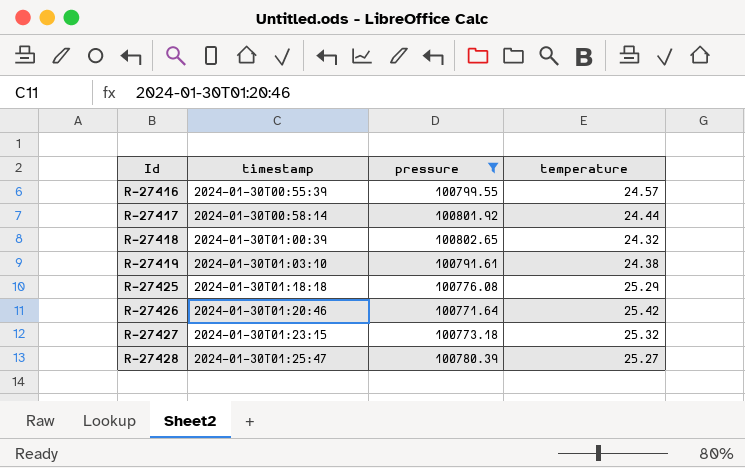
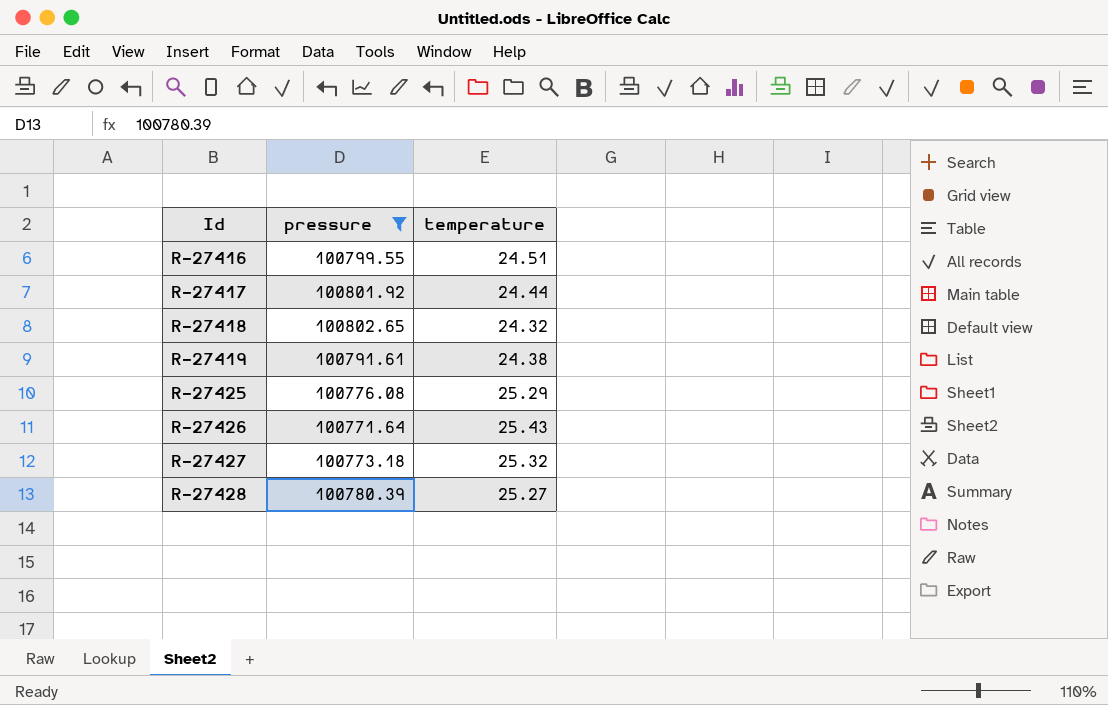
column timestamp | position: 2 -> none
R-27416 | temperature: 24.57 -> 24.51
R-27426 | temperature: 25.42 -> 25.43

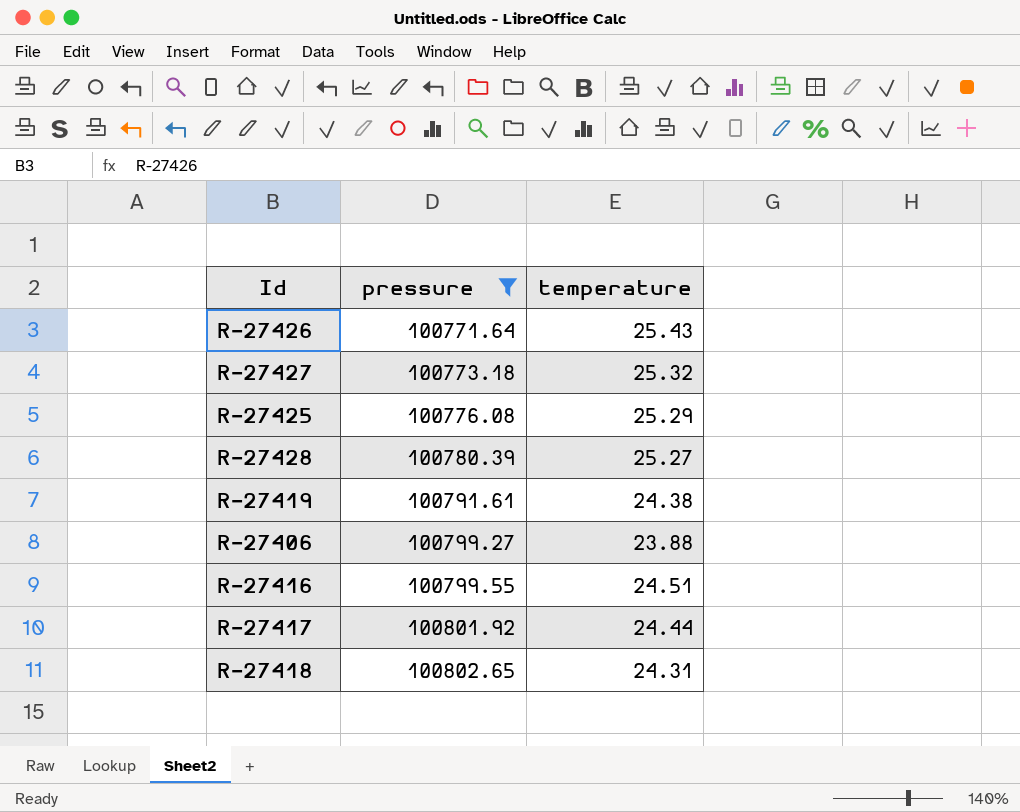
row order: Id ascending -> pressure ascending
row R-27406: none -> 100799.27 | 23.88
R-27418 | temperature: 24.32 -> 24.31

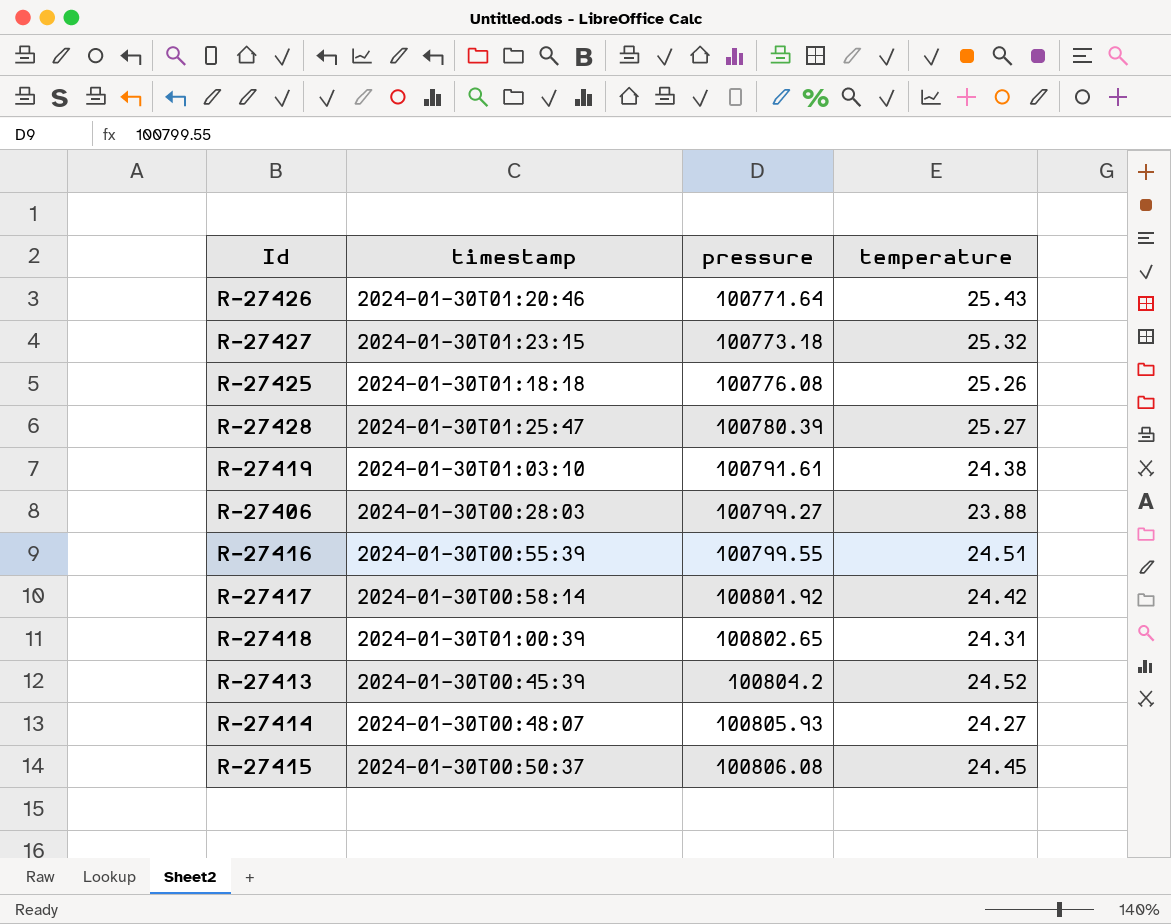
filter: pressure <= 100802.65 -> none
column timestamp | position: none -> 2
R-27425 | temperature: 25.29 -> 25.26
R-27417 | temperature: 24.44 -> 24.42

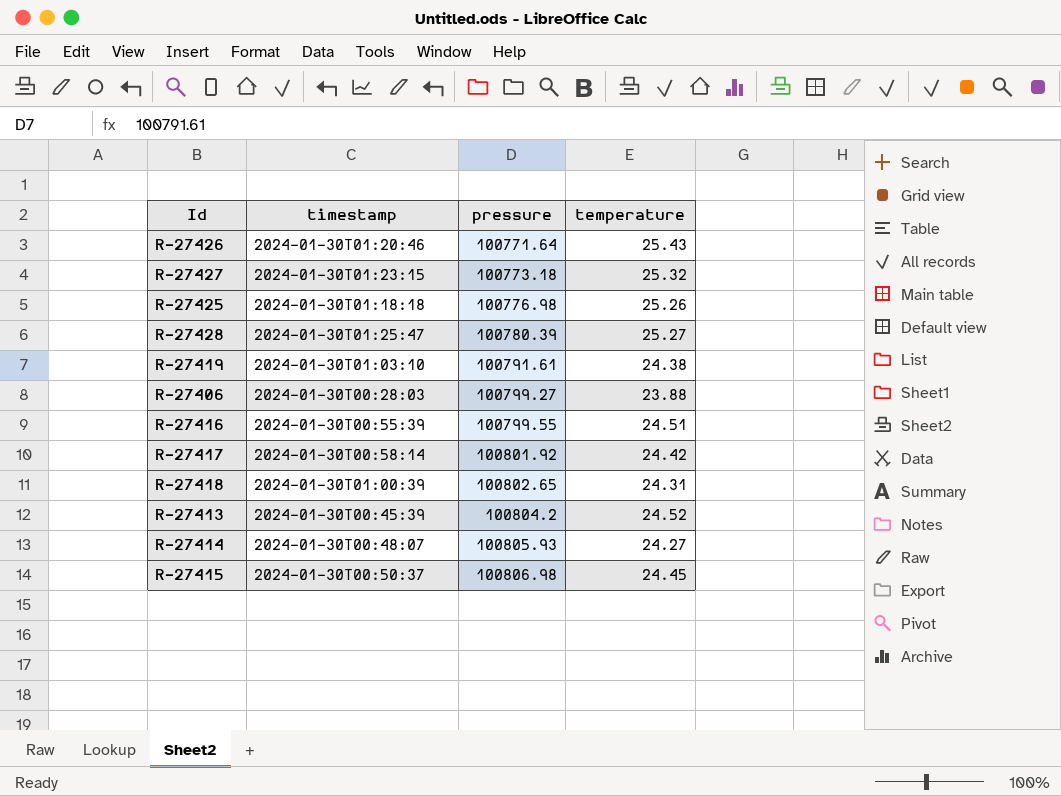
R-27425 | pressure: 100776.08 -> 100776.98
R-27415 | pressure: 100806.08 -> 100806.98

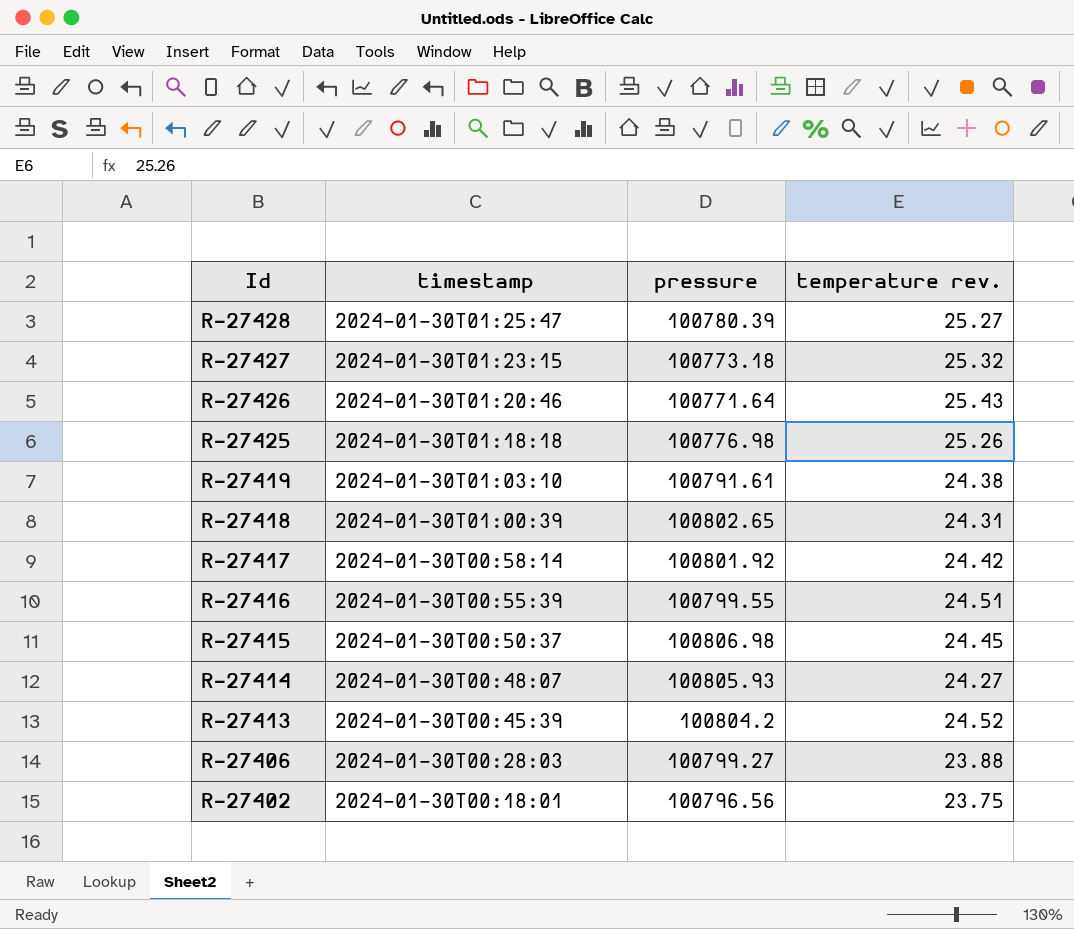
row order: pressure ascending -> Id descending
column name: temperature -> temperature rev.
row R-27402: none -> 2024-01-30T00:18:01 | 100796.56 | 23.75

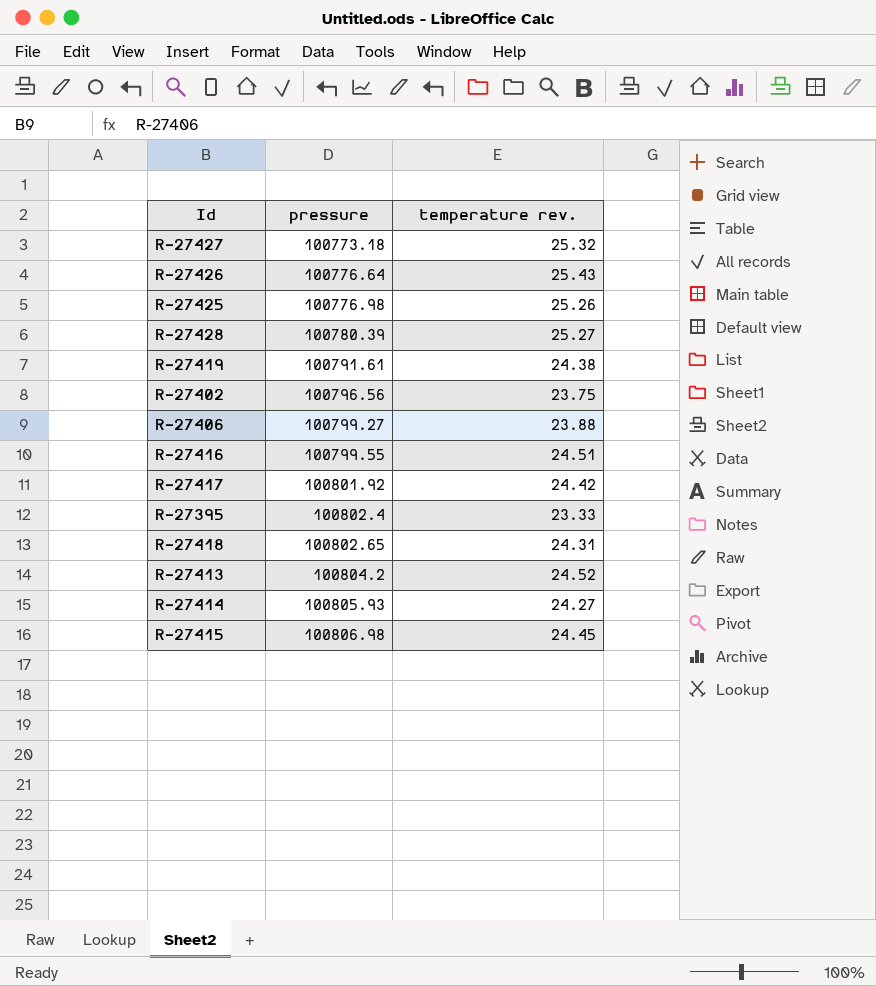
row order: Id descending -> pressure ascending
column timestamp | position: 2 -> none
R-27426 | pressure: 100771.64 -> 100776.64
row R-27395: none -> 100802.4 | 23.33

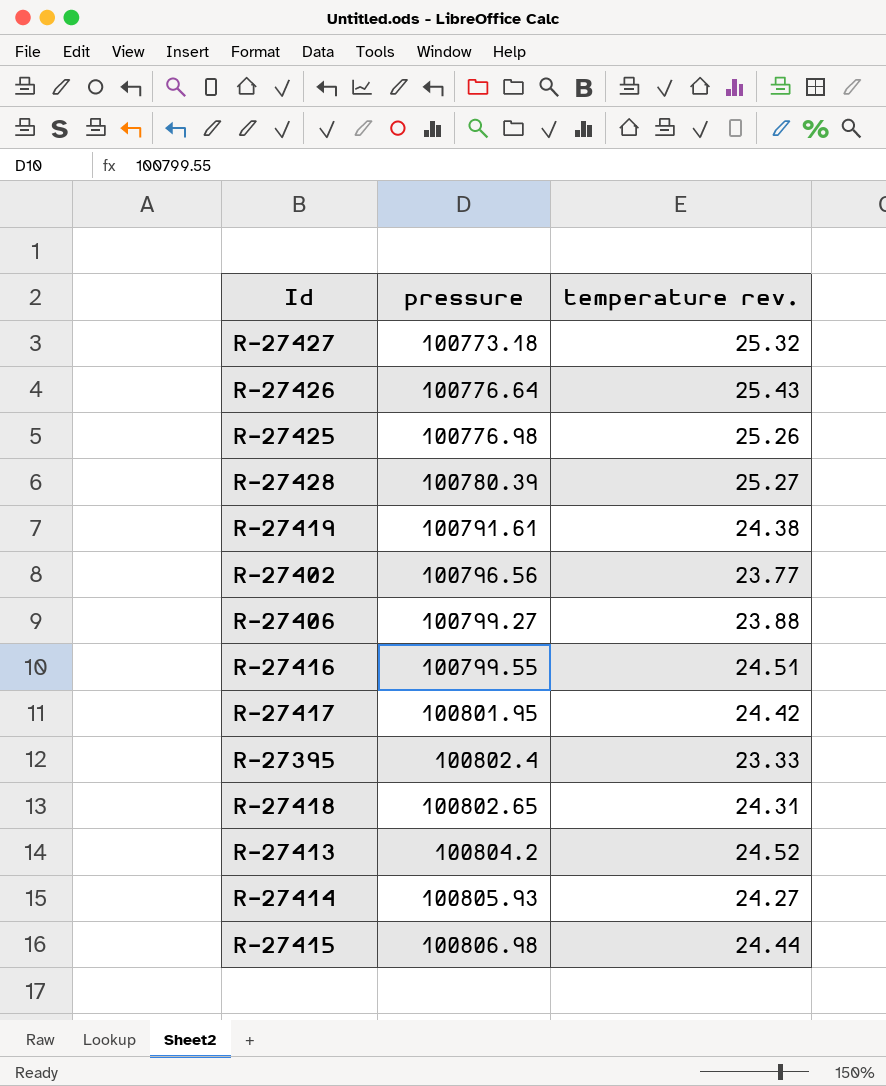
R-27402 | temperature rev.: 23.75 -> 23.77
R-27417 | pressure: 100801.92 -> 100801.95
R-27415 | temperature rev.: 24.45 -> 24.44

